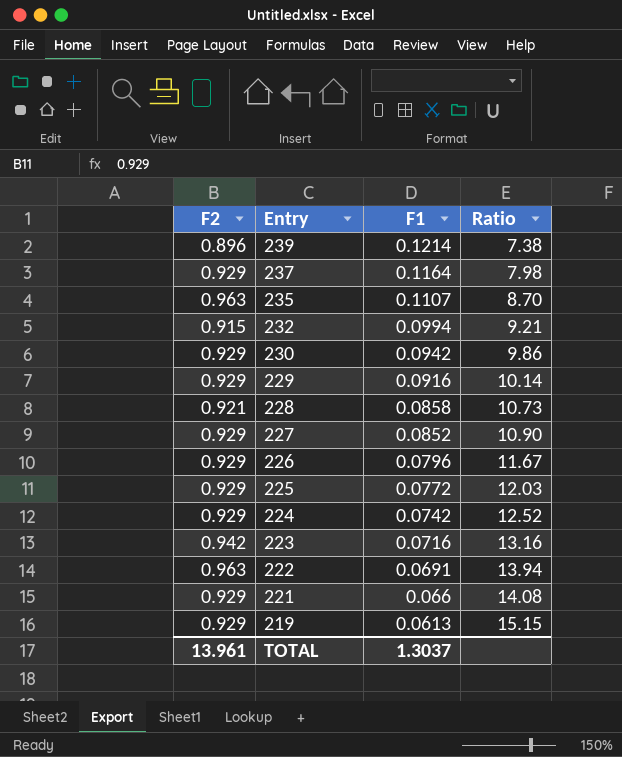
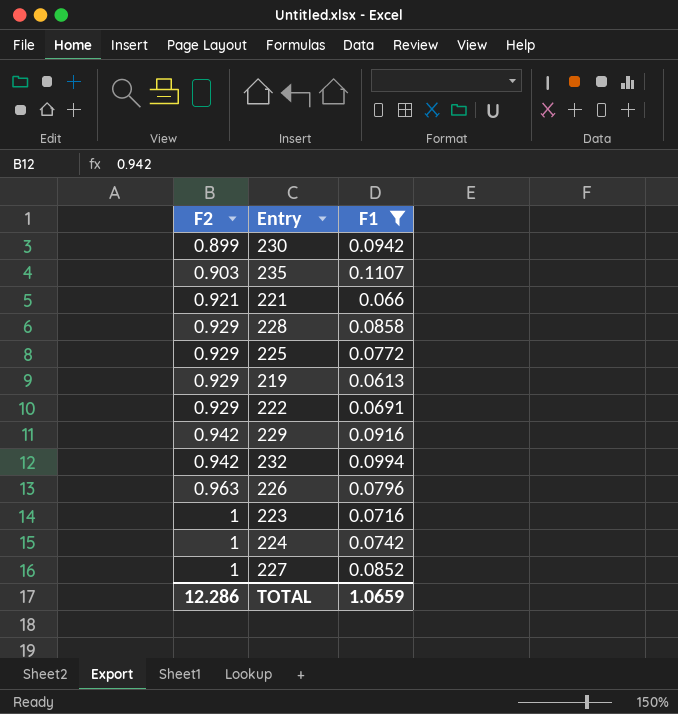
filter: none -> F1 <= 0.1107
row order: Entry descending -> F2 ascending
column Ratio | formula: [F2] / [F1] -> none
230 | F2: 0.929 -> 0.899
235 | F2: 0.963 -> 0.903
221 | F2: 0.929 -> 0.921
228 | F2: 0.921 -> 0.929
222 | F2: 0.963 -> 0.929
229 | F2: 0.929 -> 0.942
232 | F2: 0.915 -> 0.942
226 | F2: 0.929 -> 0.963
223 | F2: 0.942 -> 1
224 | F2: 0.929 -> 1
227 | F2: 0.929 -> 1
TOTAL | F2: 13.961 -> 12.286
TOTAL | F1: 1.3037 -> 1.0659

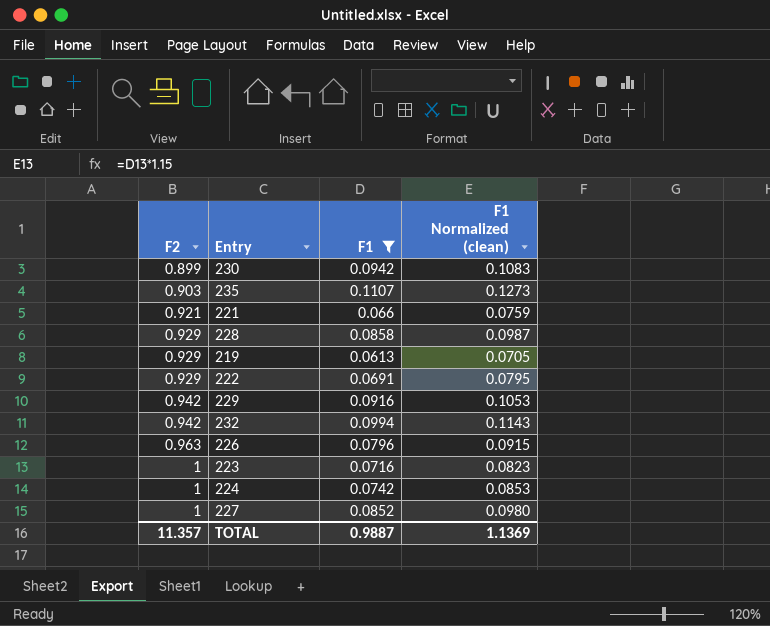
column F1 Normalized (clean) | formula: none -> [F1] * 1.15
row 225: 0.929 | 0.0772 -> none
TOTAL | F2: 12.286 -> 11.357
TOTAL | F1: 1.0659 -> 0.9887

